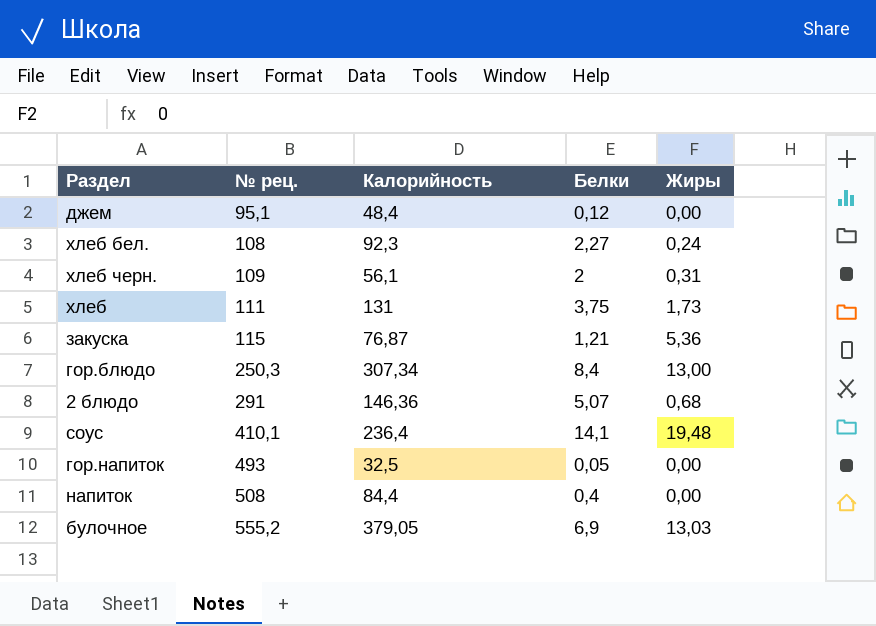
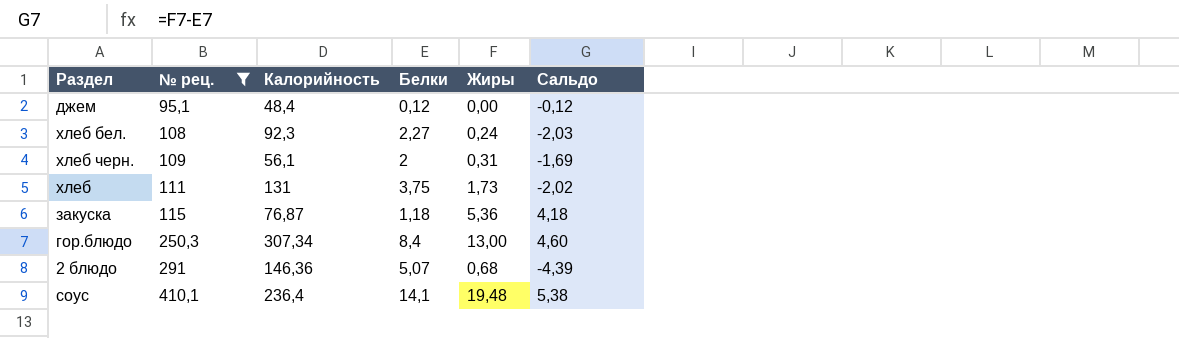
filter: none -> № рец. <= 410,1
column Сальдо | formula: none -> [Жиры] - [Белки]
закуска | Белки: 1,21 -> 1,18

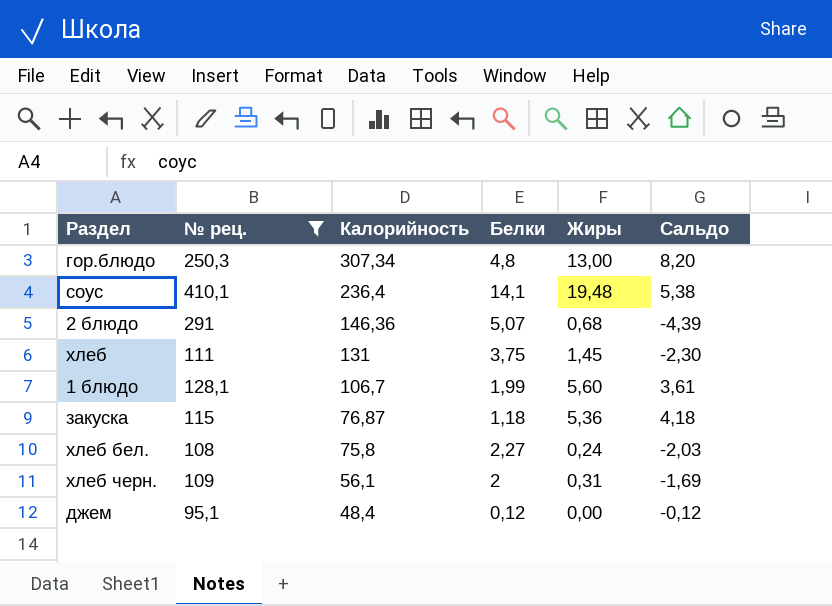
row order: № рец. ascending -> Калорийность descending
гор.блюдо | Белки: 8,4 -> 4,8
гор.блюдо | Сальдо: 4,60 -> 8,20
хлеб | Жиры: 1,73 -> 1,45
хлеб | Сальдо: -2,02 -> -2,30
row 1 блюдо: none -> 128,1 | 106,7 | 1,99 | 5,60 | 3,61
хлеб бел. | Калорийность: 92,3 -> 75,8

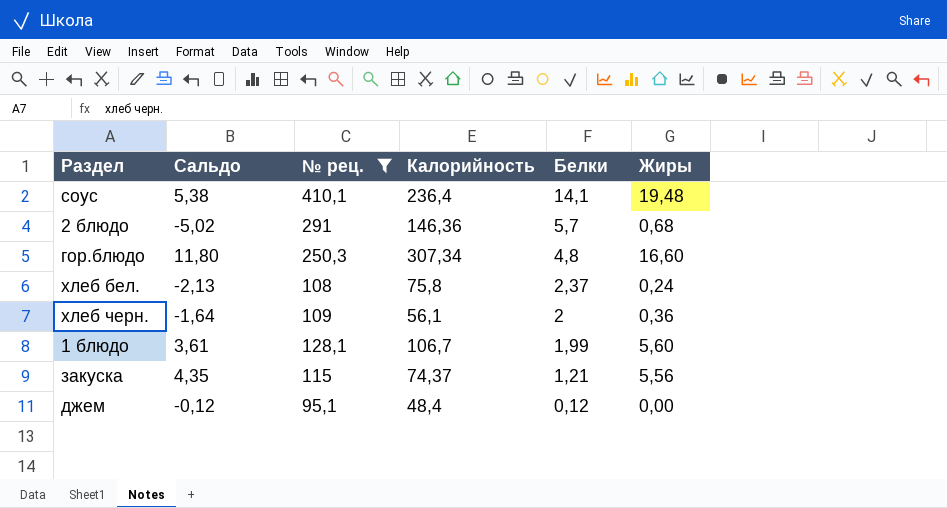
row order: Калорийность descending -> Белки descending
column Сальдо | position: 6 -> 2
row хлеб: 111 | 131 | 3,75 | 1,45 | -2,30 -> none
2 блюдо | Сальдо: -4,39 -> -5,02
2 блюдо | Белки: 5,07 -> 5,7
гор.блюдо | Сальдо: 8,20 -> 11,80
гор.блюдо | Жиры: 13,00 -> 16,60
хлеб бел. | Сальдо: -2,03 -> -2,13
хлеб бел. | Белки: 2,27 -> 2,37
хлеб черн. | Сальдо: -1,69 -> -1,64
хлеб черн. | Жиры: 0,31 -> 0,36
закуска | Сальдо: 4,18 -> 4,35
закуска | Калорийность: 76,87 -> 74,37
закуска | Белки: 1,18 -> 1,21
закуска | Жиры: 5,36 -> 5,56

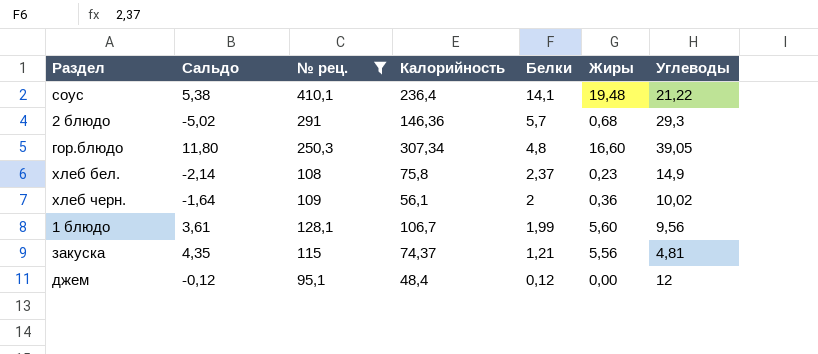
column Углеводы | position: none -> 7
хлеб бел. | Сальдо: -2,13 -> -2,14
хлеб бел. | Жиры: 0,24 -> 0,23

